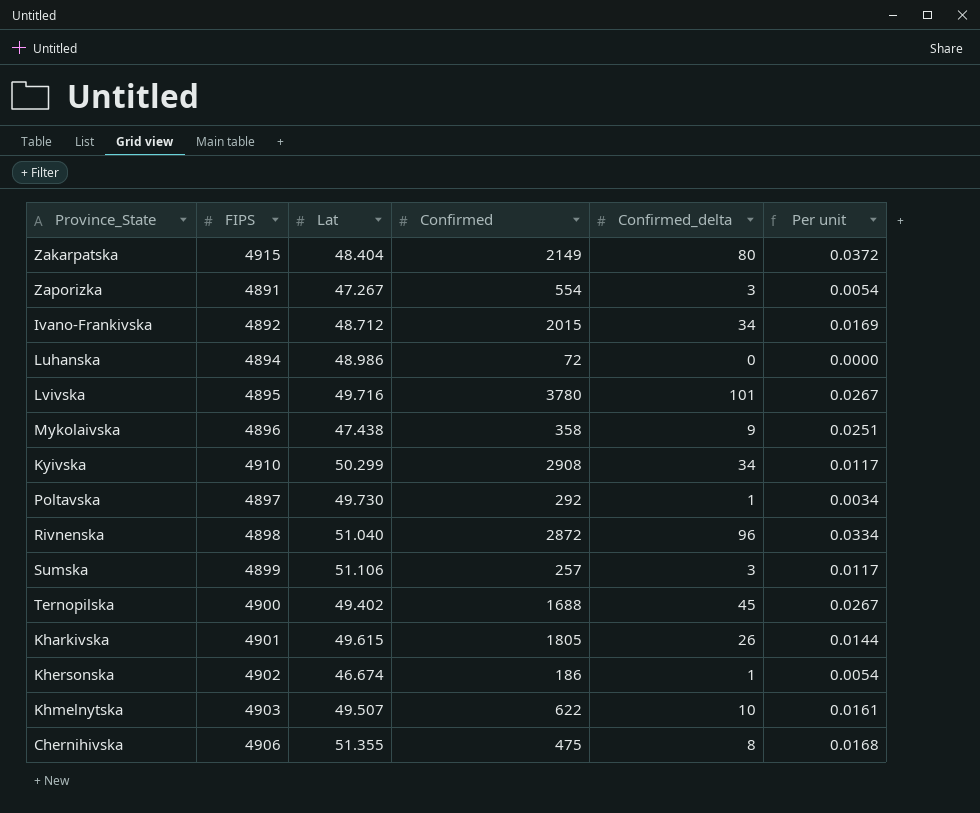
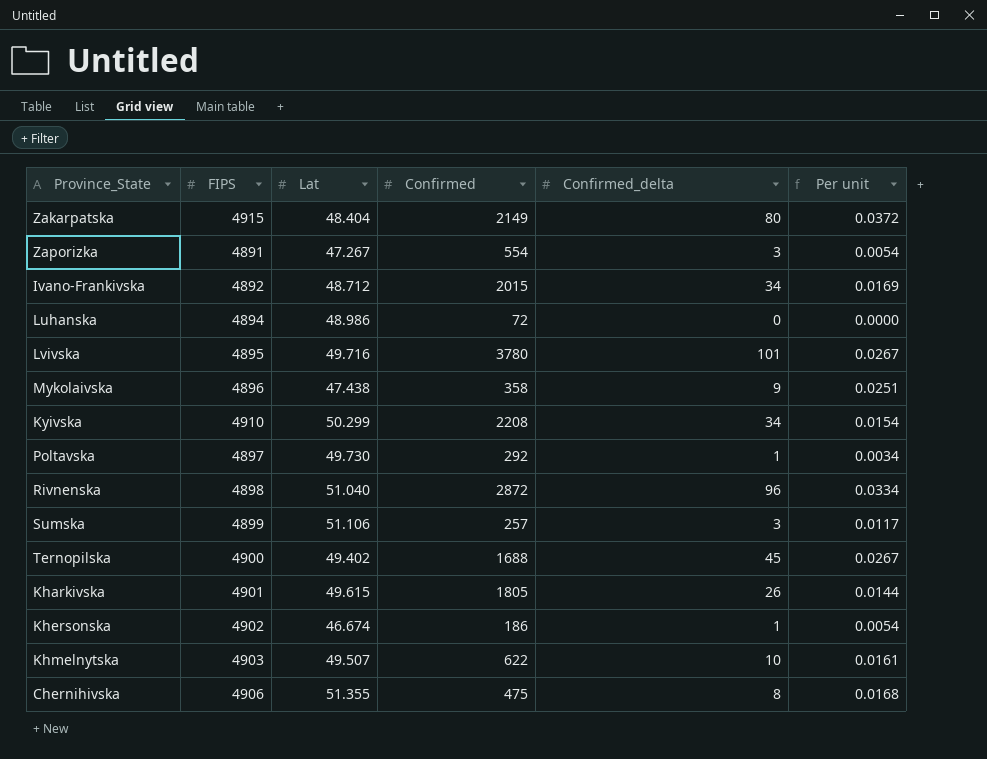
Kyivska | Confirmed: 2908 -> 2208
Kyivska | Per unit: 0.0117 -> 0.0154

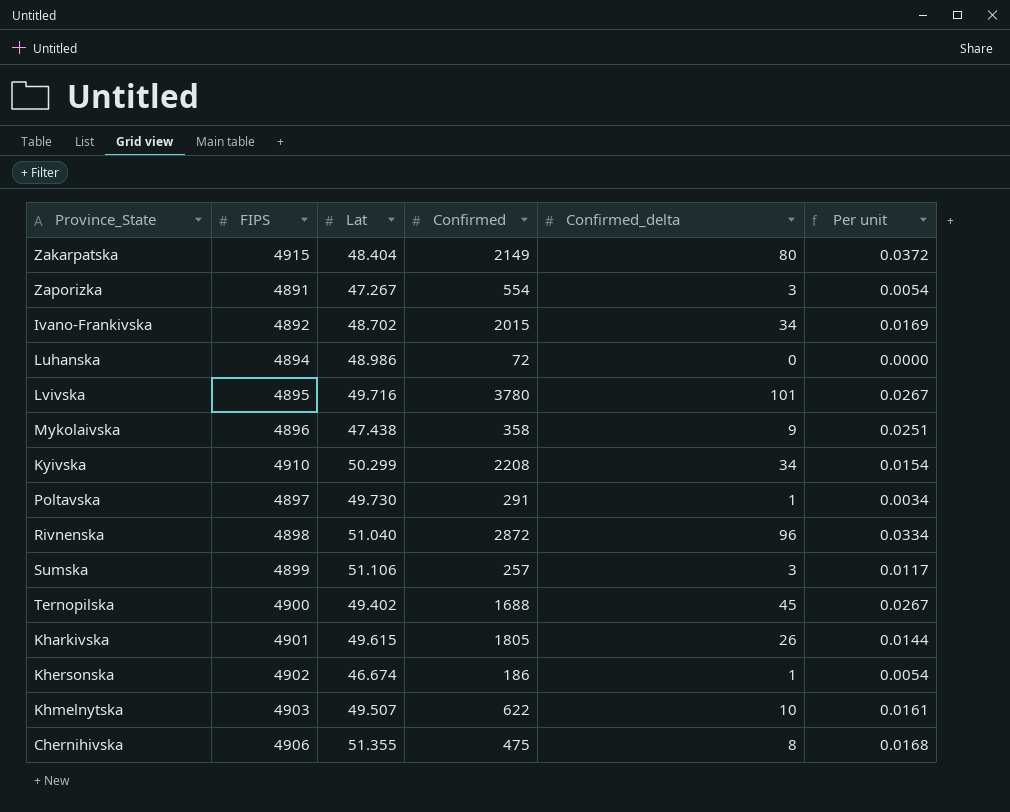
Ivano-Frankivska | Lat: 48.712 -> 48.702
Poltavska | Confirmed: 292 -> 291

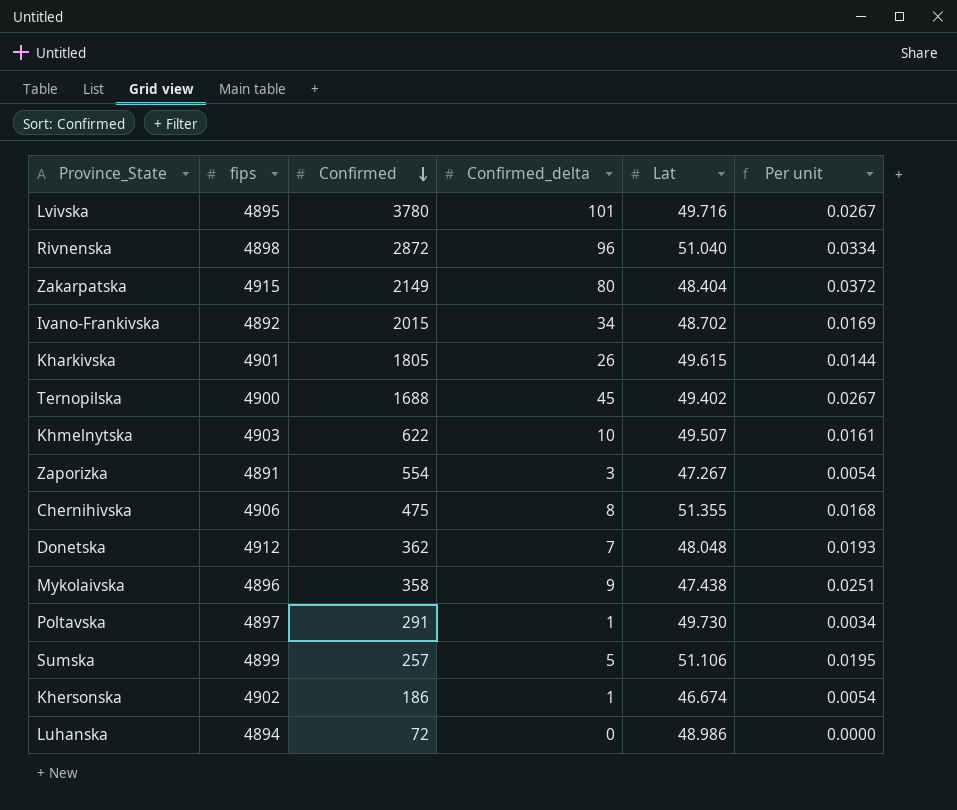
row order: none -> Confirmed descending
column name: FIPS -> fips
column Lat | position: 3 -> 5
row Kyivska: 4910 | 50.299 | 2208 | 34 | 0.0154 -> none
row Donetska: none -> 4912 | 362 | 7 | 48.048 | 0.0193
Sumska | Confirmed_delta: 3 -> 5
Sumska | Per unit: 0.0117 -> 0.0195

